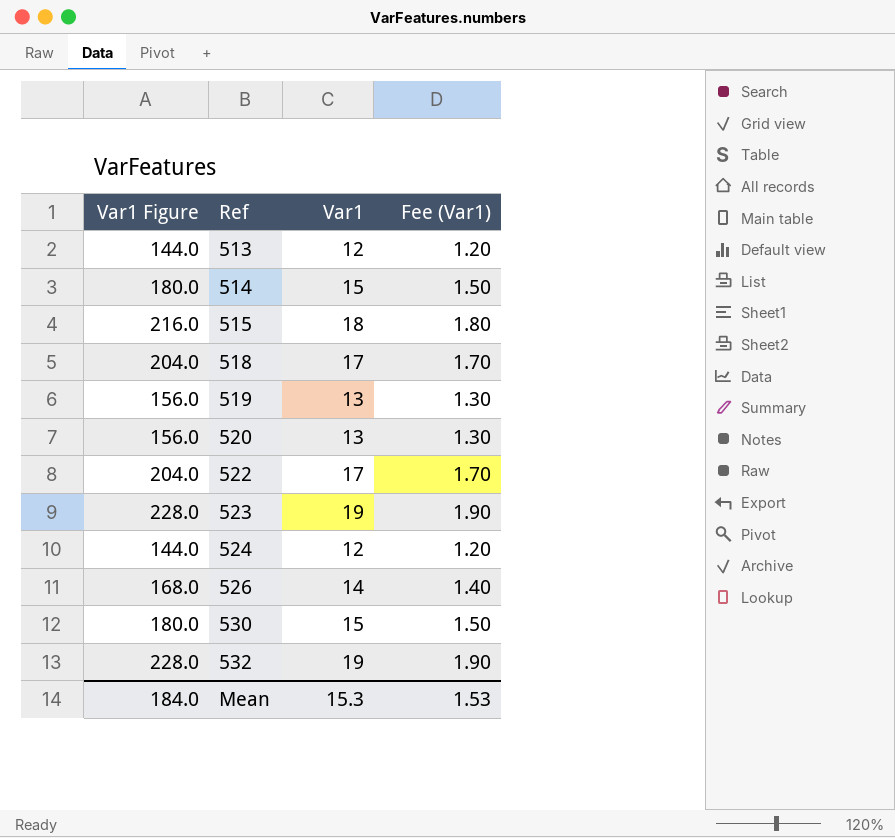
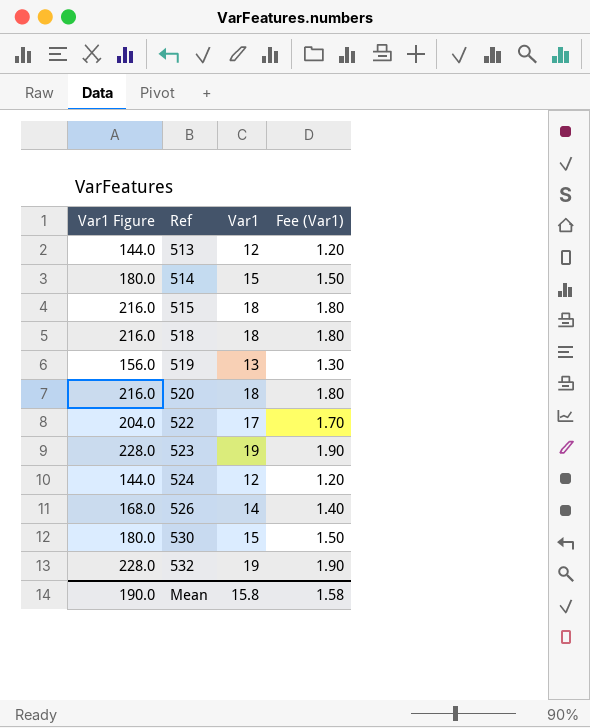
518 | Var1 Figure: 204.0 -> 216.0
518 | Var1: 17 -> 18
518 | Fee (Var1): 1.70 -> 1.80
520 | Var1 Figure: 156.0 -> 216.0
520 | Var1: 13 -> 18
520 | Fee (Var1): 1.30 -> 1.80
Mean | Var1 Figure: 184.0 -> 190.0
Mean | Var1: 15.3 -> 15.8
Mean | Fee (Var1): 1.53 -> 1.58

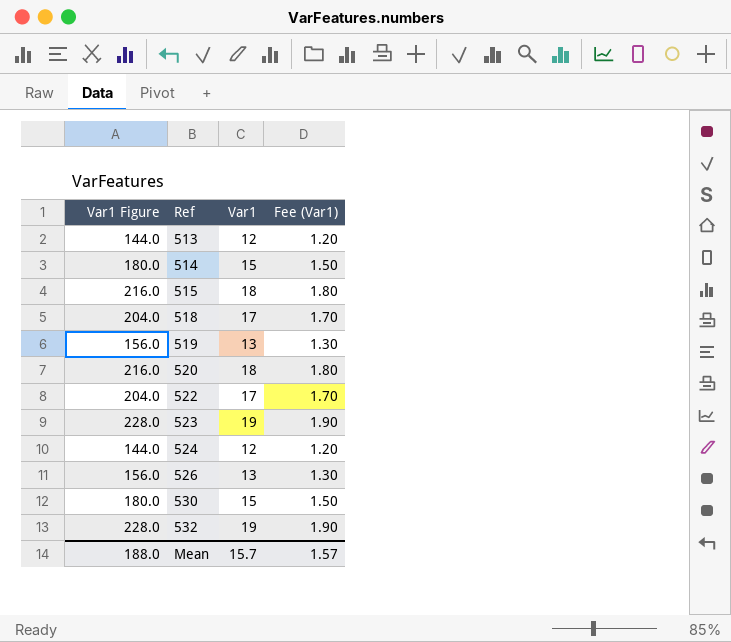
518 | Var1 Figure: 216.0 -> 204.0
518 | Var1: 18 -> 17
518 | Fee (Var1): 1.80 -> 1.70
526 | Var1 Figure: 168.0 -> 156.0
526 | Var1: 14 -> 13
526 | Fee (Var1): 1.40 -> 1.30
Mean | Var1 Figure: 190.0 -> 188.0
Mean | Var1: 15.8 -> 15.7
Mean | Fee (Var1): 1.58 -> 1.57

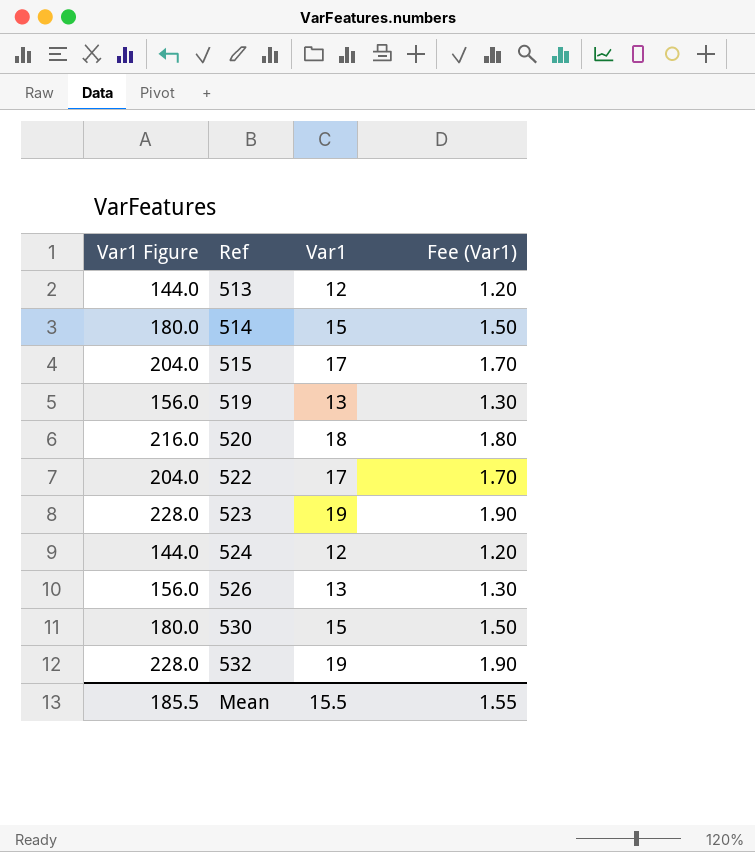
row 518: 204.0 | 17 | 1.70 -> none
515 | Var1 Figure: 216.0 -> 204.0
515 | Var1: 18 -> 17
515 | Fee (Var1): 1.80 -> 1.70
Mean | Var1 Figure: 188.0 -> 185.5
Mean | Var1: 15.7 -> 15.5
Mean | Fee (Var1): 1.57 -> 1.55

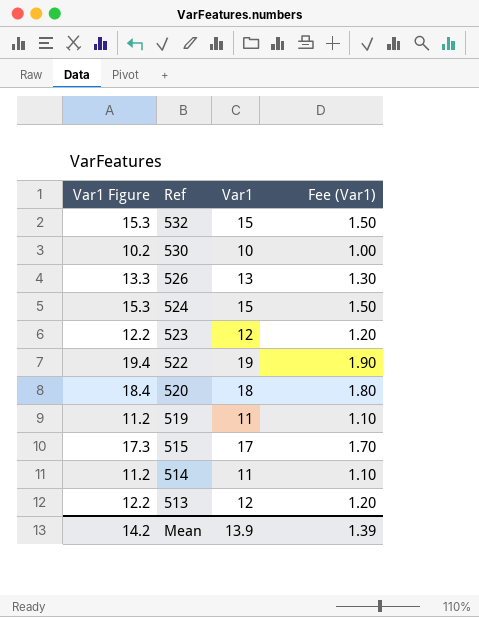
row order: Ref ascending -> Ref descending
column Var1 Figure | formula: [Var1] * 12 -> [Var1] * 1.02
532 | Var1: 19 -> 15
532 | Fee (Var1): 1.90 -> 1.50
530 | Var1: 15 -> 10
530 | Fee (Var1): 1.50 -> 1.00
524 | Var1: 12 -> 15
524 | Fee (Var1): 1.20 -> 1.50
523 | Var1: 19 -> 12
523 | Fee (Var1): 1.90 -> 1.20
522 | Var1: 17 -> 19
522 | Fee (Var1): 1.70 -> 1.90
519 | Var1: 13 -> 11
519 | Fee (Var1): 1.30 -> 1.10
514 | Var1: 15 -> 11
514 | Fee (Var1): 1.50 -> 1.10
Mean | Var1 Figure: 185.5 -> 14.2
Mean | Var1: 15.5 -> 13.9
Mean | Fee (Var1): 1.55 -> 1.39

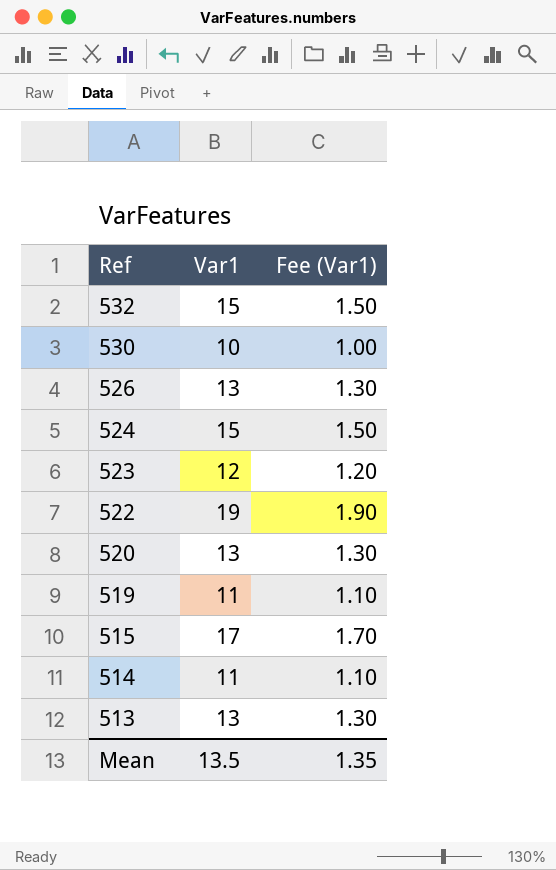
column Var1 Figure | formula: [Var1] * 1.02 -> none
520 | Var1: 18 -> 13
520 | Fee (Var1): 1.80 -> 1.30
513 | Var1: 12 -> 13
513 | Fee (Var1): 1.20 -> 1.30
Mean | Var1: 13.9 -> 13.5
Mean | Fee (Var1): 1.39 -> 1.35

